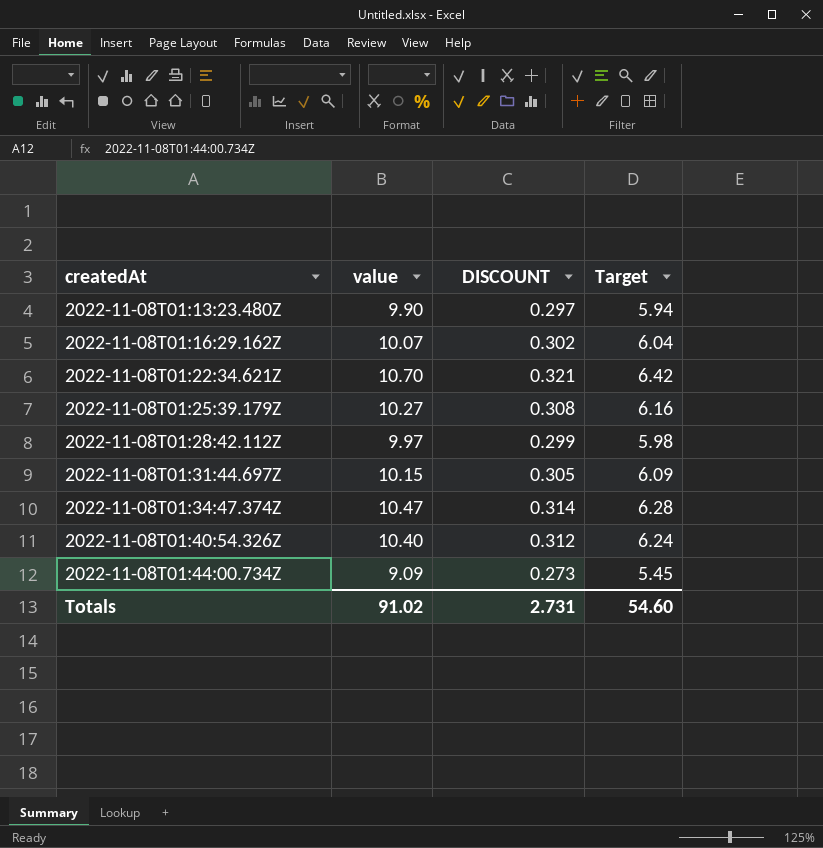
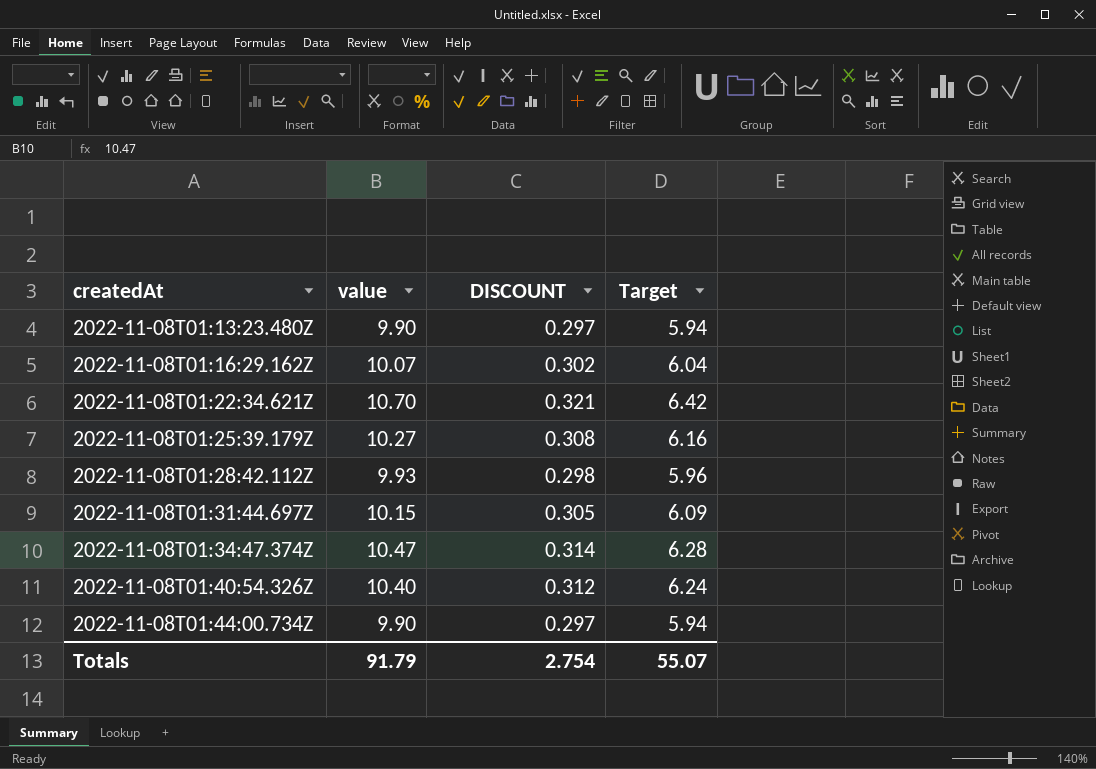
2022-11-08T01:28:42.112Z | value: 9.97 -> 9.93
2022-11-08T01:28:42.112Z | DISCOUNT: 0.299 -> 0.298
2022-11-08T01:28:42.112Z | Target: 5.98 -> 5.96
2022-11-08T01:44:00.734Z | value: 9.09 -> 9.90
2022-11-08T01:44:00.734Z | DISCOUNT: 0.273 -> 0.297
2022-11-08T01:44:00.734Z | Target: 5.45 -> 5.94
Totals | value: 91.02 -> 91.79
Totals | DISCOUNT: 2.731 -> 2.754
Totals | Target: 54.60 -> 55.07

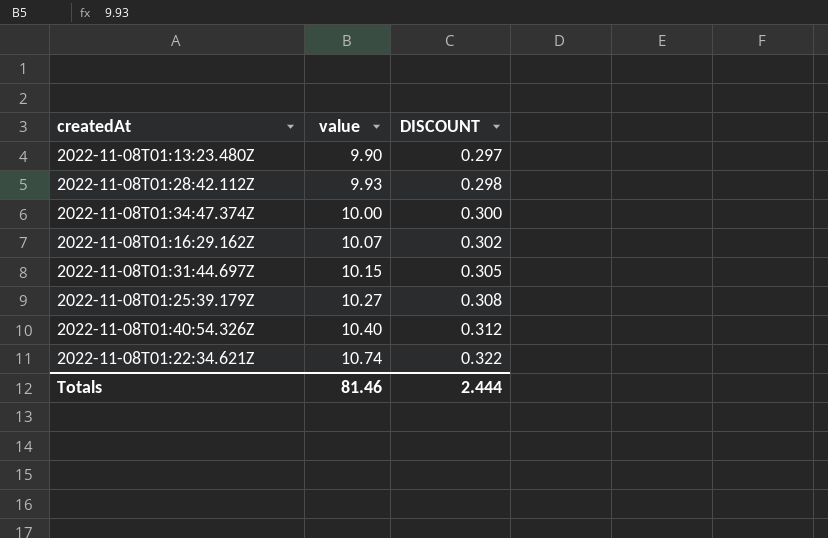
row order: createdAt ascending -> value ascending
column Target | formula: [value] * 0.6 -> none
row 2022-11-08T01:44:00.734Z: 9.90 | 0.297 | 5.94 -> none
2022-11-08T01:34:47.374Z | value: 10.47 -> 10.00
2022-11-08T01:34:47.374Z | DISCOUNT: 0.314 -> 0.300
2022-11-08T01:22:34.621Z | value: 10.70 -> 10.74
2022-11-08T01:22:34.621Z | DISCOUNT: 0.321 -> 0.322
Totals | value: 91.79 -> 81.46
Totals | DISCOUNT: 2.754 -> 2.444

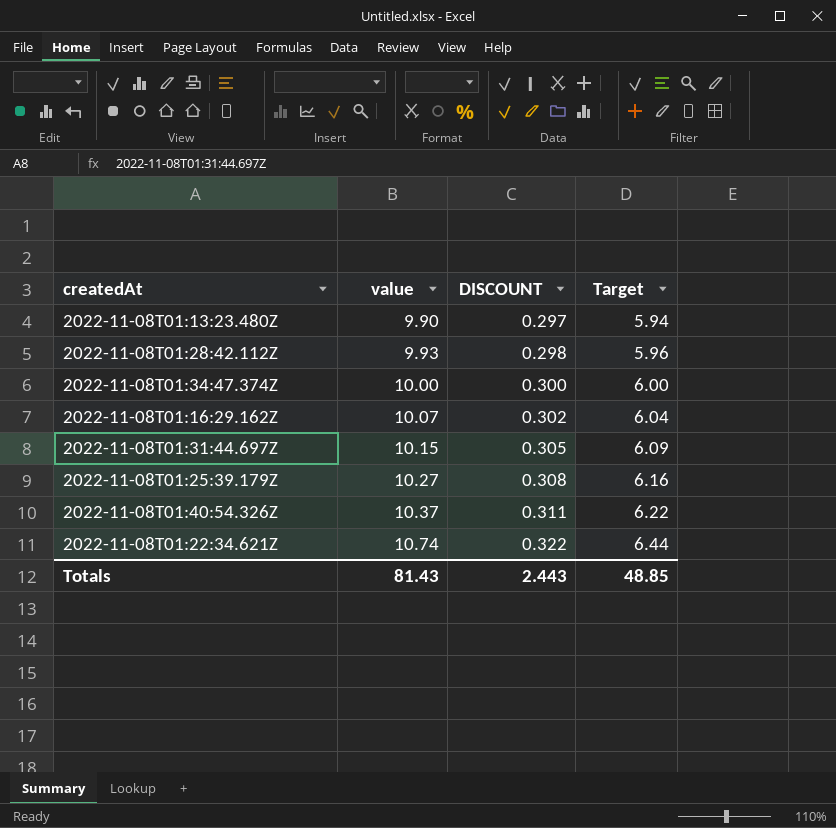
column Target | formula: none -> [value] * 0.6
2022-11-08T01:40:54.326Z | value: 10.40 -> 10.37
2022-11-08T01:40:54.326Z | DISCOUNT: 0.312 -> 0.311
Totals | value: 81.46 -> 81.43
Totals | DISCOUNT: 2.444 -> 2.443

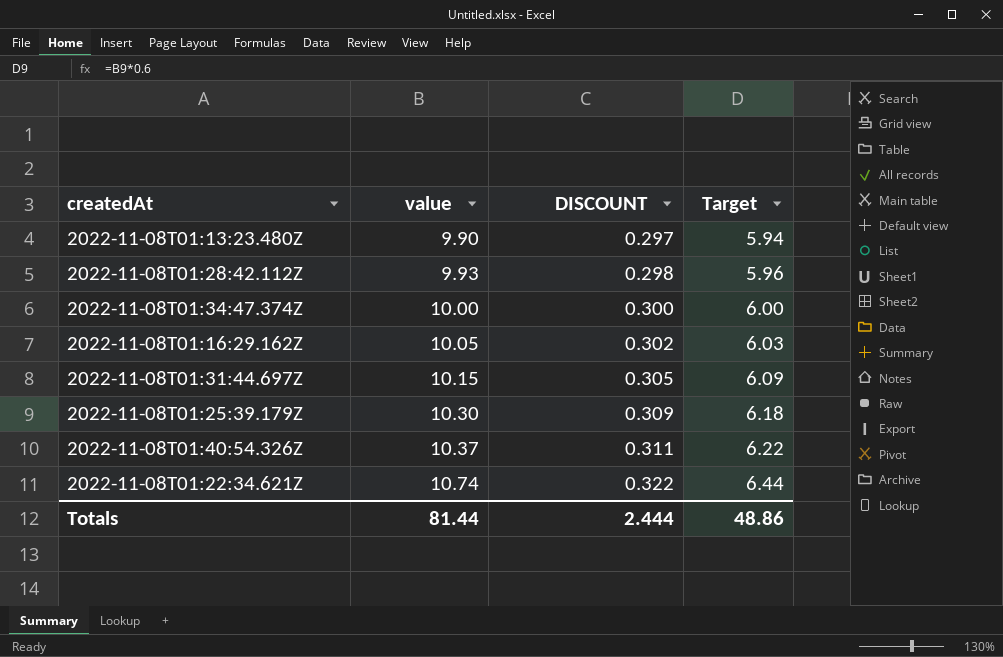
2022-11-08T01:16:29.162Z | value: 10.07 -> 10.05
2022-11-08T01:16:29.162Z | Target: 6.04 -> 6.03
2022-11-08T01:25:39.179Z | value: 10.27 -> 10.30
2022-11-08T01:25:39.179Z | DISCOUNT: 0.308 -> 0.309
2022-11-08T01:25:39.179Z | Target: 6.16 -> 6.18
Totals | value: 81.43 -> 81.44
Totals | DISCOUNT: 2.443 -> 2.444
Totals | Target: 48.85 -> 48.86

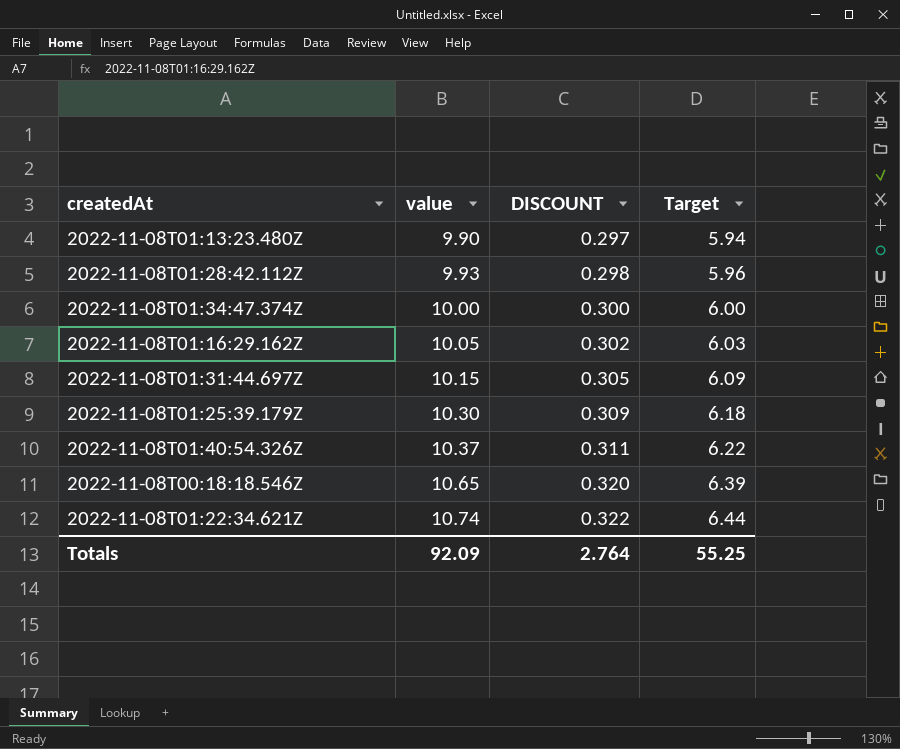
row 2022-11-08T00:18:18.546Z: none -> 10.65 | 0.320 | 6.39
Totals | value: 81.44 -> 92.09
Totals | DISCOUNT: 2.444 -> 2.764
Totals | Target: 48.86 -> 55.25

